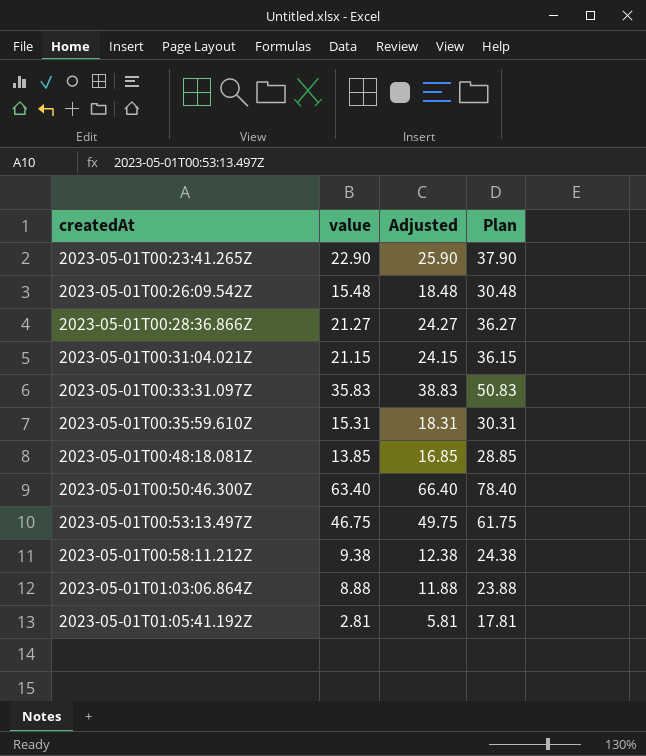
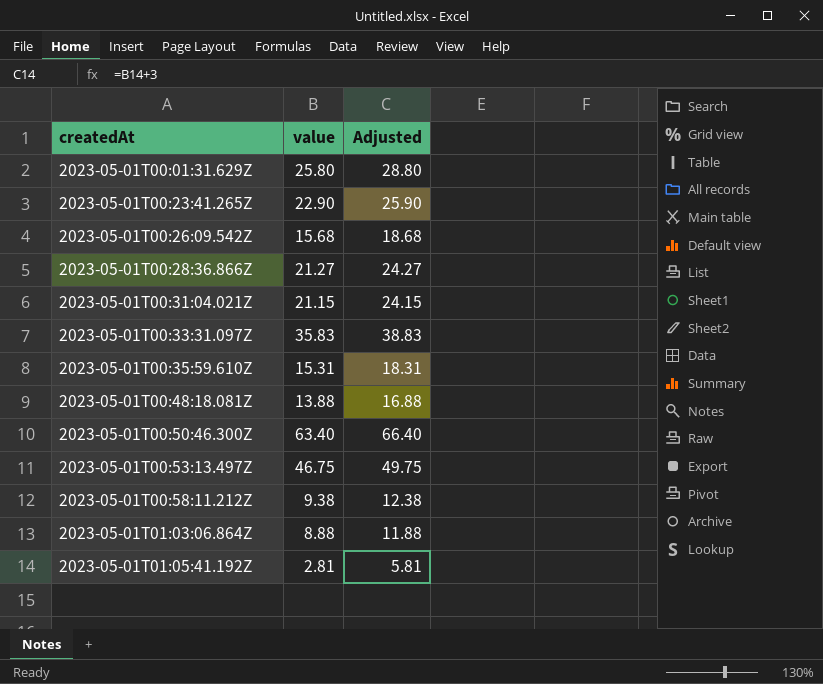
column Plan | formula: [value] + 15 -> none
row 2023-05-01T00:01:31.629Z: none -> 25.80 | 28.80
2023-05-01T00:26:09.542Z | value: 15.48 -> 15.68
2023-05-01T00:26:09.542Z | Adjusted: 18.48 -> 18.68
2023-05-01T00:48:18.081Z | value: 13.85 -> 13.88
2023-05-01T00:48:18.081Z | Adjusted: 16.85 -> 16.88

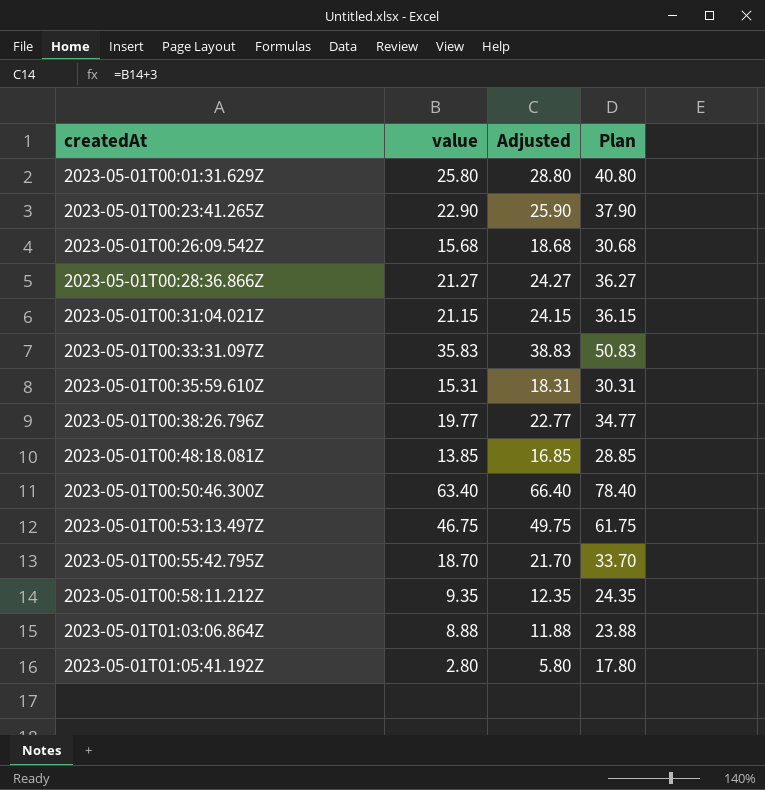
column Plan | formula: none -> [value] + 15
row 2023-05-01T00:38:26.796Z: none -> 19.77 | 22.77 | 34.77
2023-05-01T00:48:18.081Z | value: 13.88 -> 13.85
2023-05-01T00:48:18.081Z | Adjusted: 16.88 -> 16.85
row 2023-05-01T00:55:42.795Z: none -> 18.70 | 21.70 | 33.70
2023-05-01T00:58:11.212Z | value: 9.38 -> 9.35
2023-05-01T00:58:11.212Z | Adjusted: 12.38 -> 12.35
2023-05-01T01:05:41.192Z | value: 2.81 -> 2.80
2023-05-01T01:05:41.192Z | Adjusted: 5.81 -> 5.80

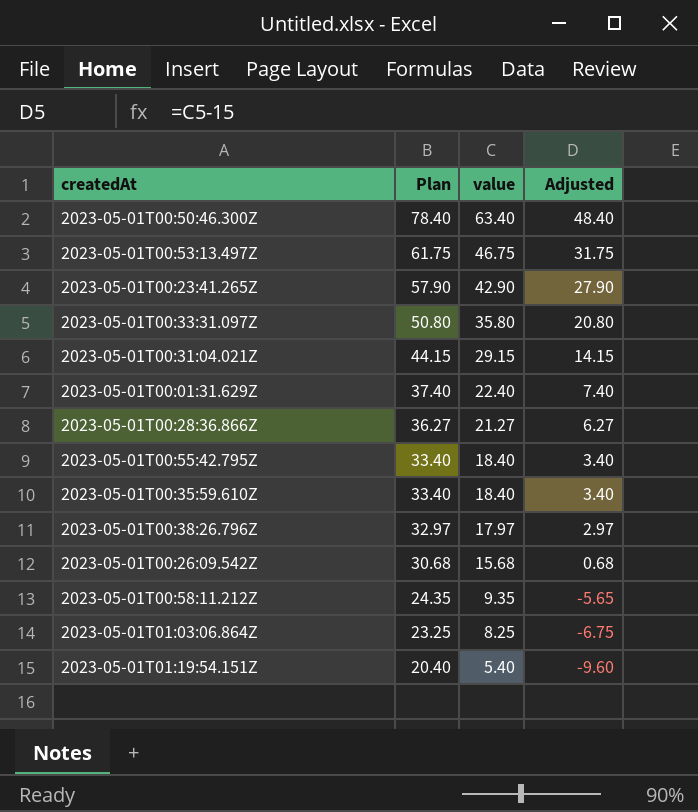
row order: createdAt ascending -> Plan descending
column Plan | position: 4 -> 2
column Adjusted | formula: [value] + 3 -> [value] - 15
row 2023-05-01T00:48:18.081Z: 13.85 | 16.85 | 28.85 -> none
row 2023-05-01T01:05:41.192Z: 2.80 | 5.80 | 17.80 -> none
2023-05-01T00:23:41.265Z | Plan: 37.90 -> 57.90
2023-05-01T00:23:41.265Z | value: 22.90 -> 42.90
2023-05-01T00:33:31.097Z | Plan: 50.83 -> 50.80
2023-05-01T00:33:31.097Z | value: 35.83 -> 35.80
2023-05-01T00:31:04.021Z | Plan: 36.15 -> 44.15
2023-05-01T00:31:04.021Z | value: 21.15 -> 29.15
2023-05-01T00:01:31.629Z | Plan: 40.80 -> 37.40
2023-05-01T00:01:31.629Z | value: 25.80 -> 22.40
2023-05-01T00:55:42.795Z | Plan: 33.70 -> 33.40
2023-05-01T00:55:42.795Z | value: 18.70 -> 18.40
2023-05-01T00:35:59.610Z | Plan: 30.31 -> 33.40
2023-05-01T00:35:59.610Z | value: 15.31 -> 18.40
2023-05-01T00:38:26.796Z | Plan: 34.77 -> 32.97
2023-05-01T00:38:26.796Z | value: 19.77 -> 17.97
2023-05-01T01:03:06.864Z | Plan: 23.88 -> 23.25
2023-05-01T01:03:06.864Z | value: 8.88 -> 8.25
row 2023-05-01T01:19:54.151Z: none -> 20.40 | 5.40 | -9.60

